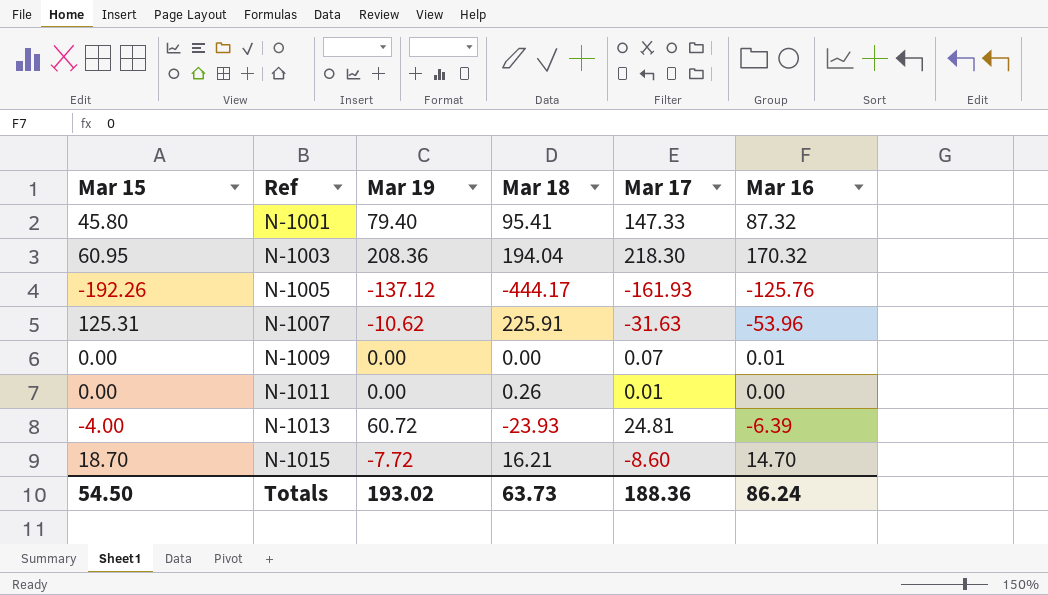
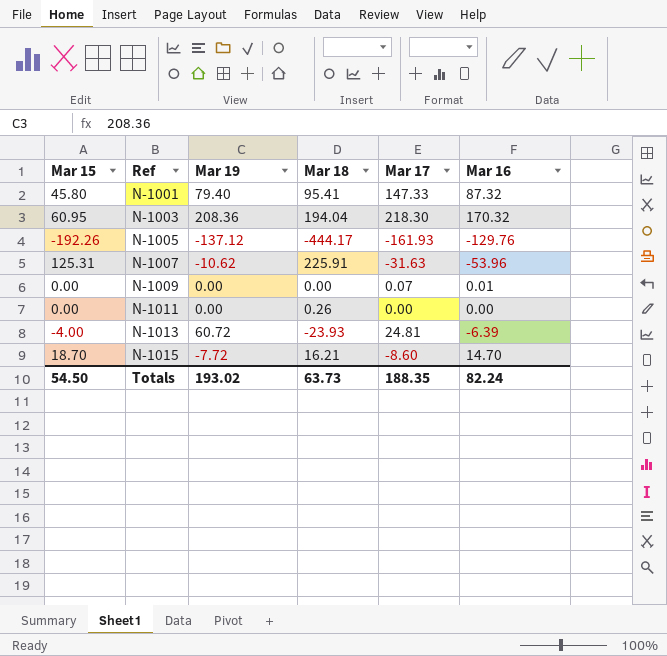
N-1005 | Mar 16: -125.76 -> -129.76
N-1011 | Mar 17: 0.01 -> 0.00
Totals | Mar 17: 188.36 -> 188.35
Totals | Mar 16: 86.24 -> 82.24

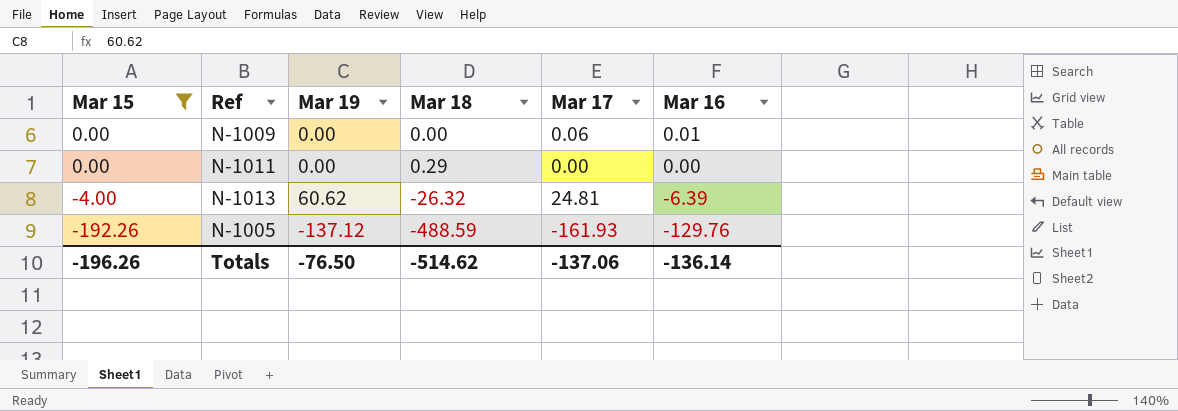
filter: none -> Mar 15 <= 0.00
row order: Ref ascending -> Mar 15 descending
N-1009 | Mar 17: 0.07 -> 0.06
N-1011 | Mar 18: 0.26 -> 0.29
N-1013 | Mar 19: 60.72 -> 60.62
N-1013 | Mar 18: -23.93 -> -26.32
N-1005 | Mar 18: -444.17 -> -488.59
Totals | Mar 15: 54.50 -> -196.26
Totals | Mar 19: 193.02 -> -76.50
Totals | Mar 18: 63.73 -> -514.62
Totals | Mar 17: 188.35 -> -137.06
Totals | Mar 16: 82.24 -> -136.14

